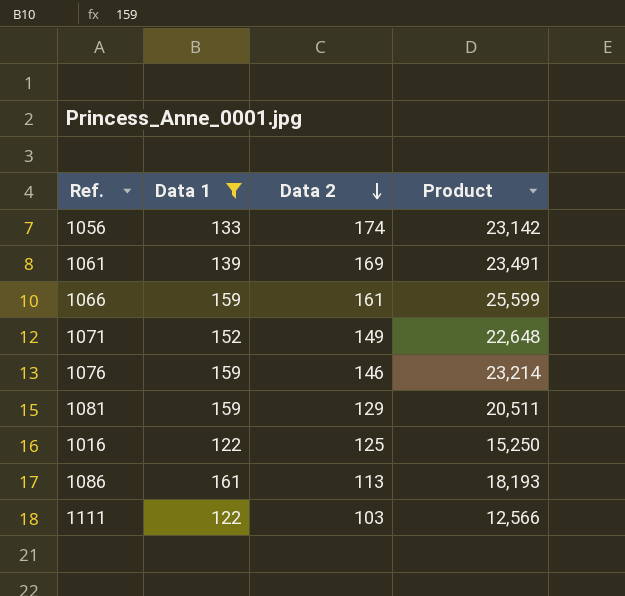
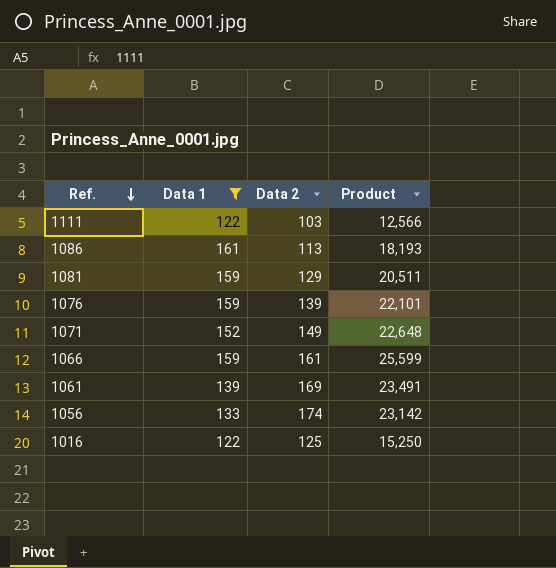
row order: Data 2 descending -> Ref. descending
1076 | Data 2: 146 -> 139
1076 | Product: 23,214 -> 22,101

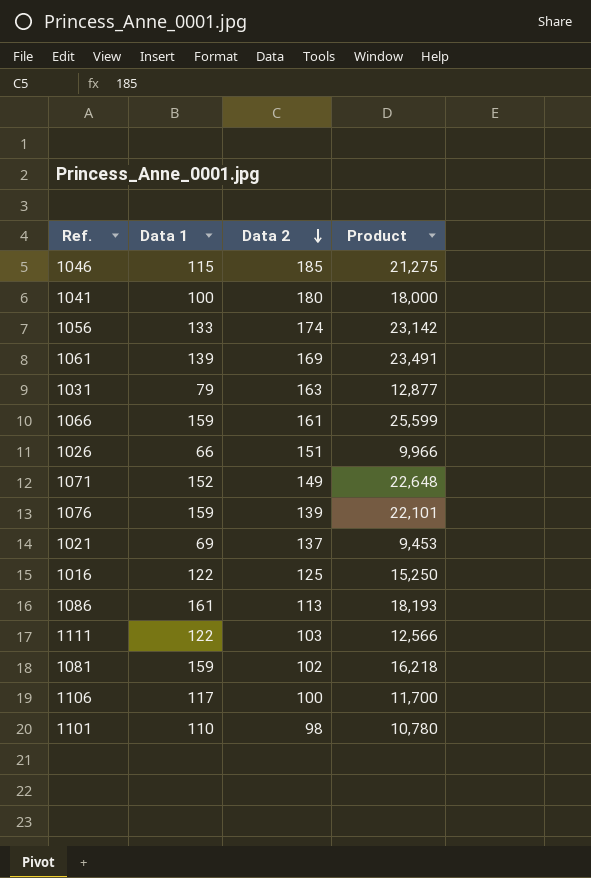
filter: Data 1 >= 122 -> none
row order: Ref. descending -> Data 2 descending
1081 | Data 2: 129 -> 102
1081 | Product: 20,511 -> 16,218

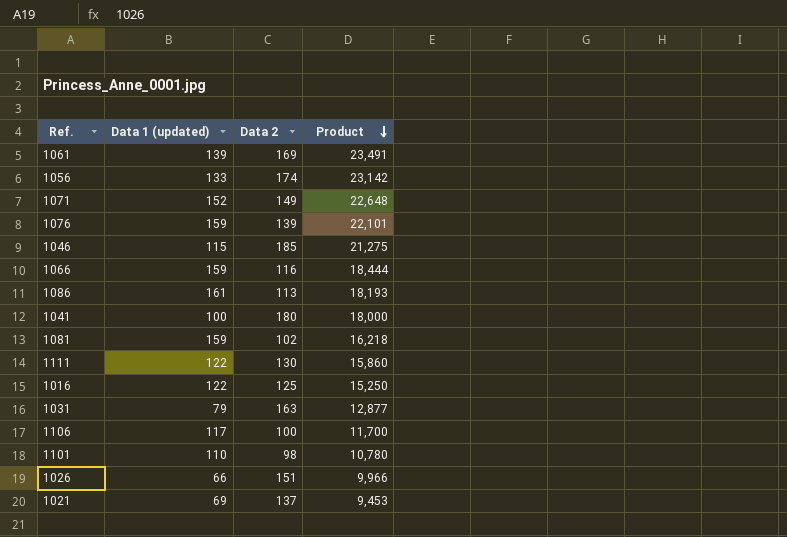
row order: Data 2 descending -> Product descending
column name: Data 1 -> Data 1 (updated)
1066 | Data 2: 161 -> 116
1066 | Product: 25,599 -> 18,444
1111 | Data 2: 103 -> 130
1111 | Product: 12,566 -> 15,860

